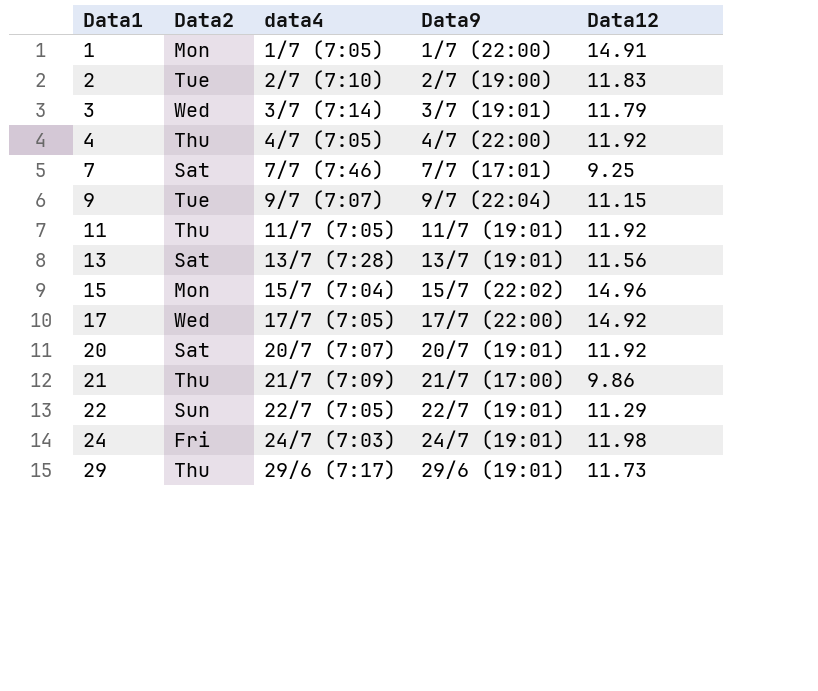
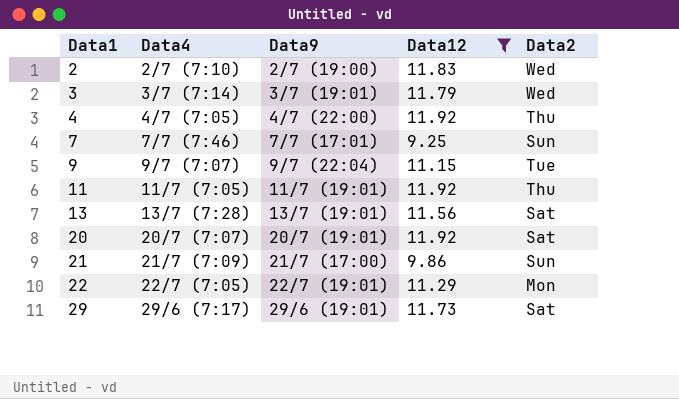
filter: none -> Data12 <= 11.92
column name: data4 -> Data4
column Data2 | position: 2 -> 5
2 | Data2: Tue -> Wed
7 | Data2: Sat -> Sun
21 | Data2: Thu -> Sun
22 | Data2: Sun -> Mon
29 | Data2: Thu -> Sat

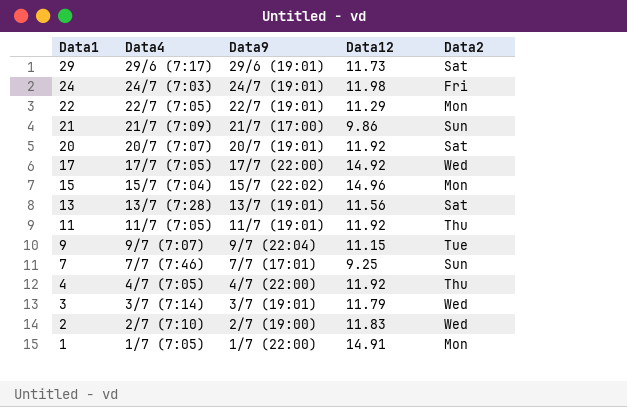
filter: Data12 <= 11.92 -> none
row order: Data1 ascending -> Data1 descending

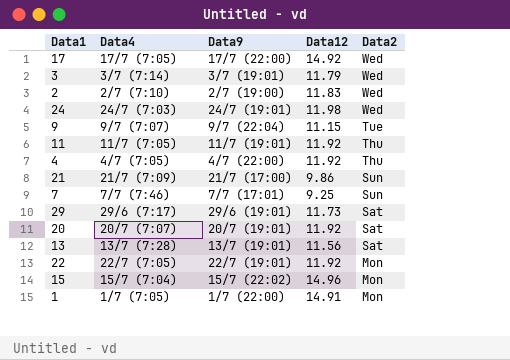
row order: Data1 descending -> Data2 descending
24 | Data2: Fri -> Wed
22 | Data12: 11.29 -> 11.92

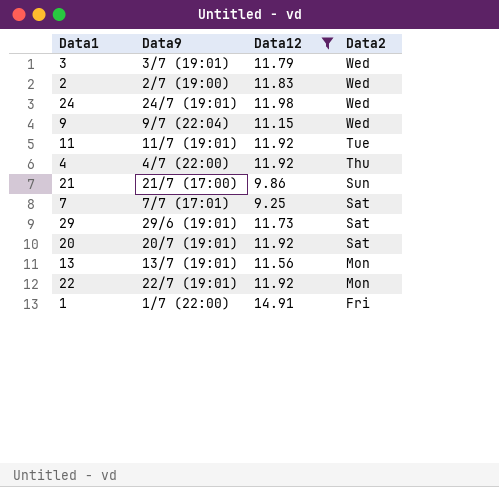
filter: none -> Data12 <= 14.91
column Data4 | position: 2 -> none
9 | Data2: Tue -> Wed
11 | Data2: Thu -> Tue
7 | Data2: Sun -> Sat
13 | Data2: Sat -> Mon
1 | Data2: Mon -> Fri

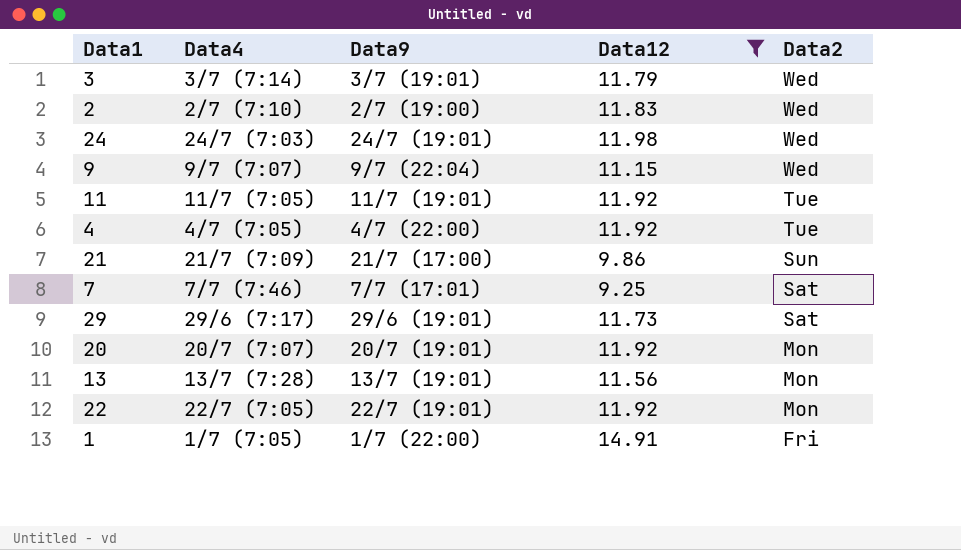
column Data4 | position: none -> 2
4 | Data2: Thu -> Tue
20 | Data2: Sat -> Mon

